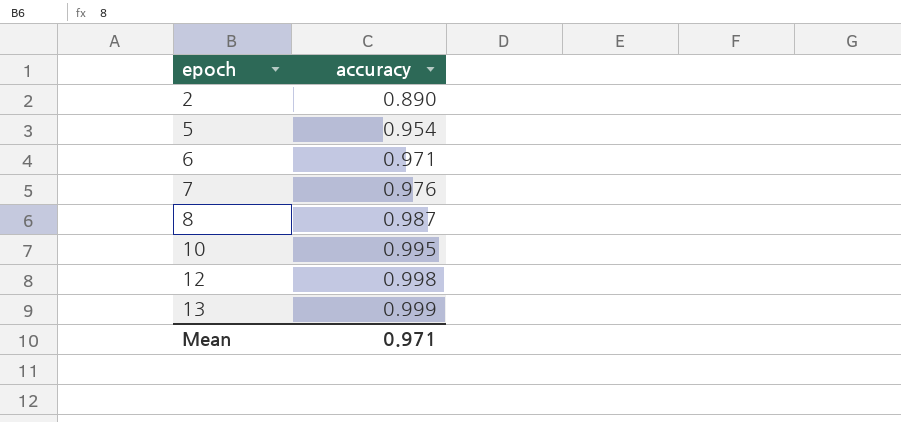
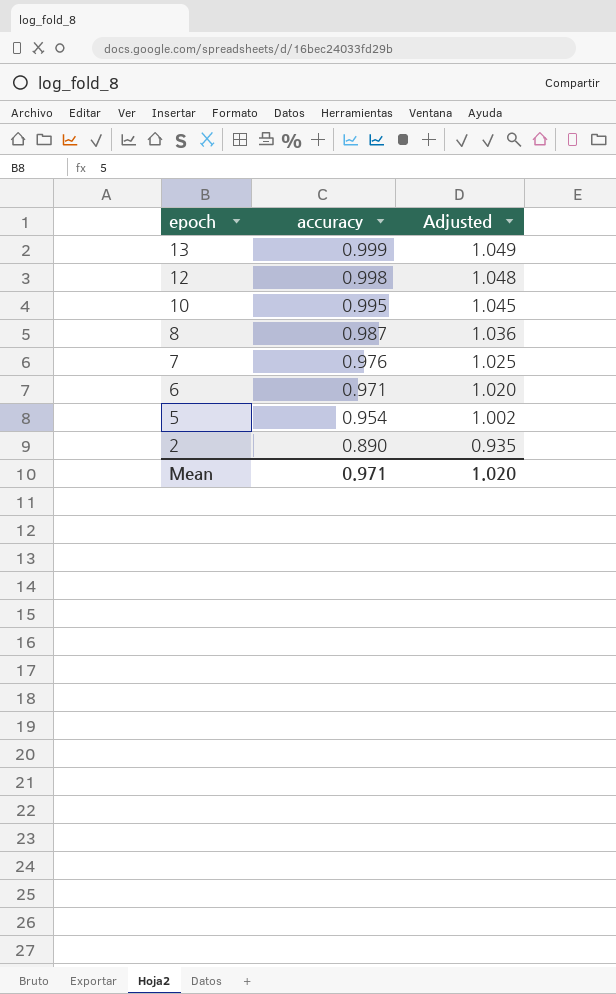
row order: epoch ascending -> epoch descending
column Adjusted | formula: none -> [accuracy] * 1.05

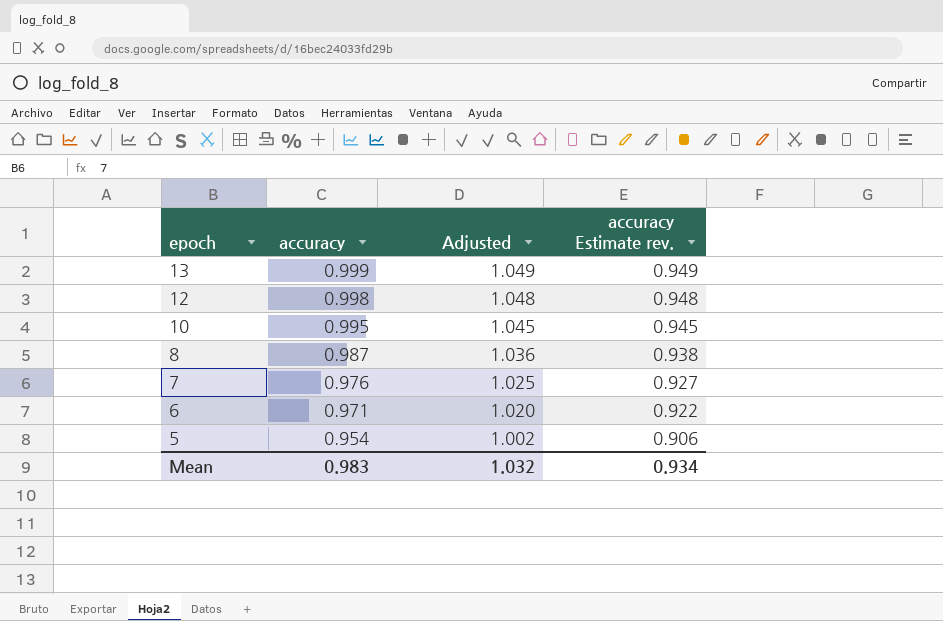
column accuracy Estimate rev. | formula: none -> [accuracy] * 0.95
row 2: 0.890 | 0.935 -> none
Mean | accuracy: 0.971 -> 0.983
Mean | Adjusted: 1.020 -> 1.032

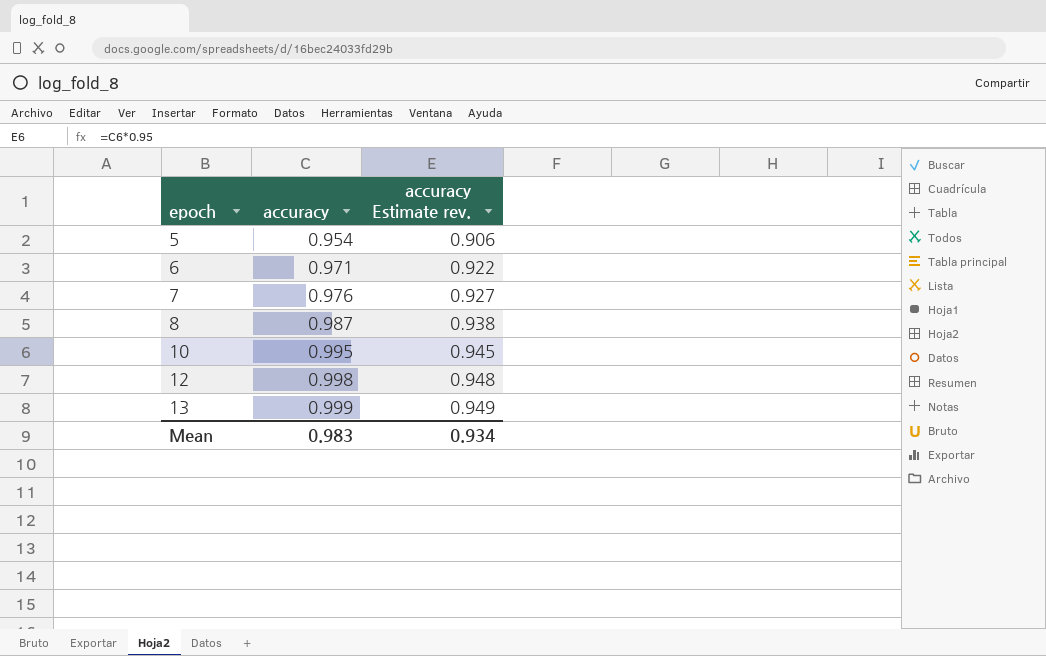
row order: epoch descending -> epoch ascending
column Adjusted | formula: [accuracy] * 1.05 -> none

